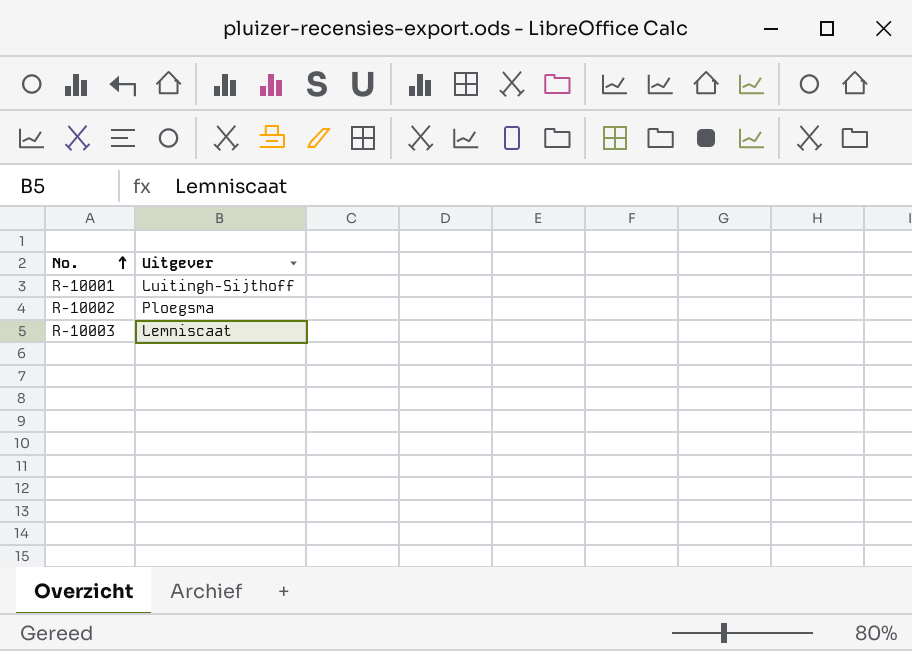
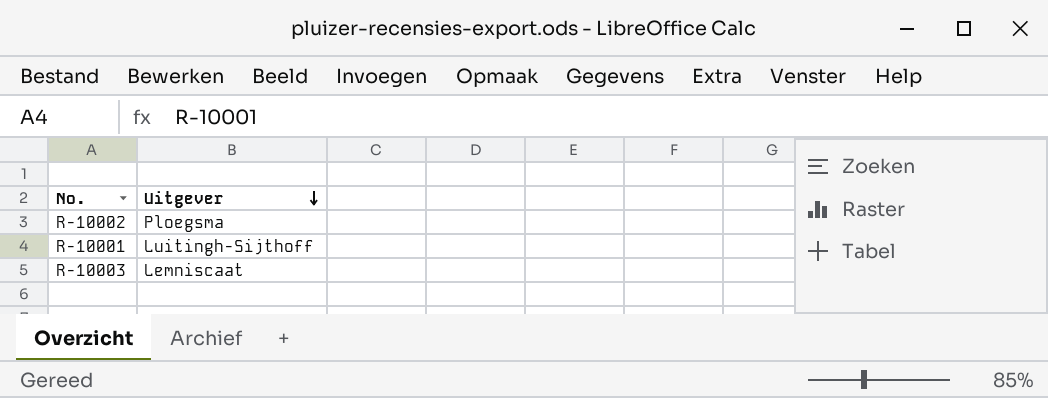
row order: No. ascending -> Uitgever descending

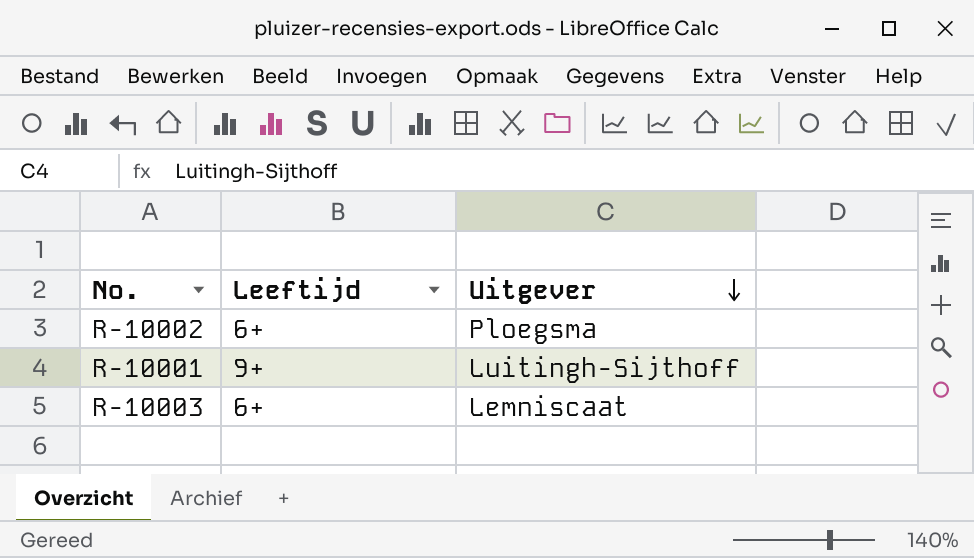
column Leeftijd | position: none -> 2

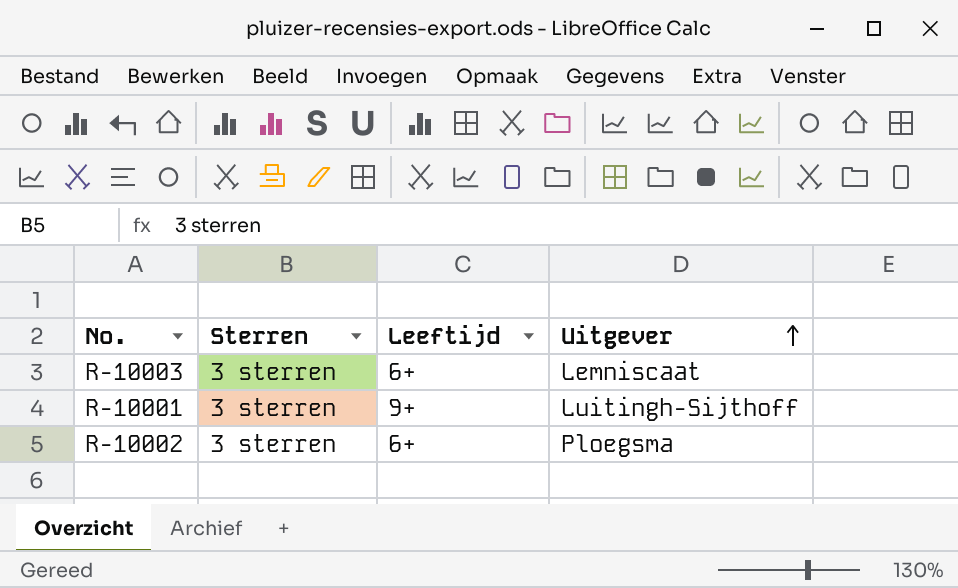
row order: Uitgever descending -> Uitgever ascending
column Sterren | position: none -> 2

